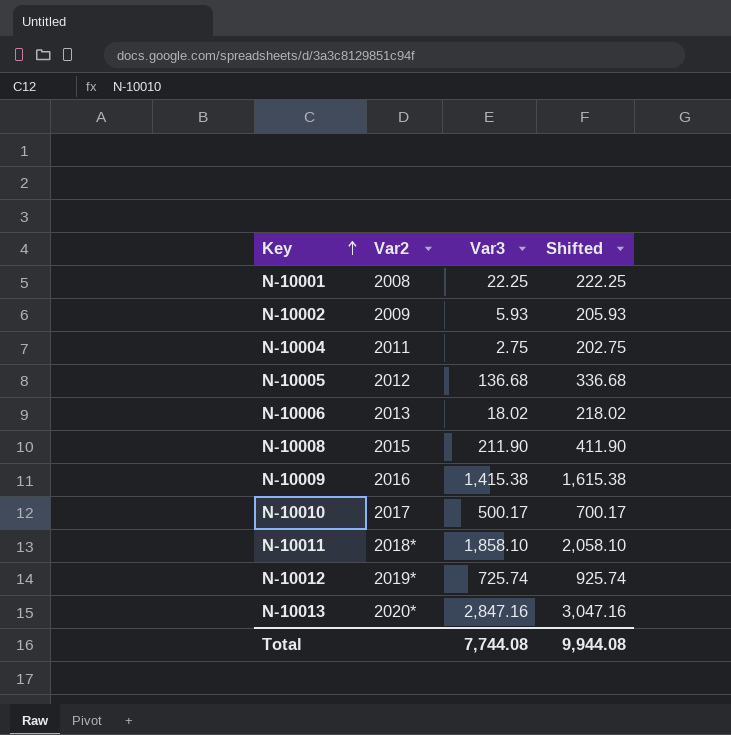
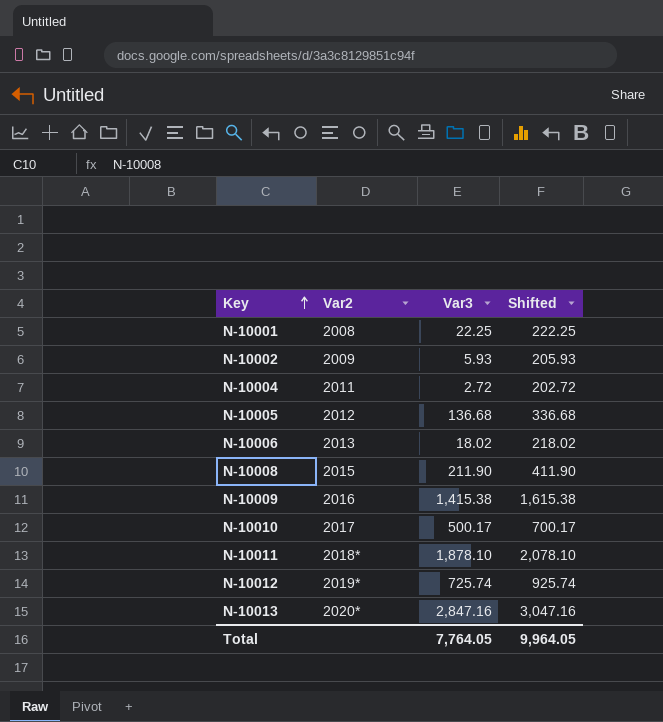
N-10004 | Var3: 2.75 -> 2.72
N-10004 | Shifted: 202.75 -> 202.72
N-10011 | Var3: 1,858.10 -> 1,878.10
N-10011 | Shifted: 2,058.10 -> 2,078.10
Total | Var3: 7,744.08 -> 7,764.05
Total | Shifted: 9,944.08 -> 9,964.05

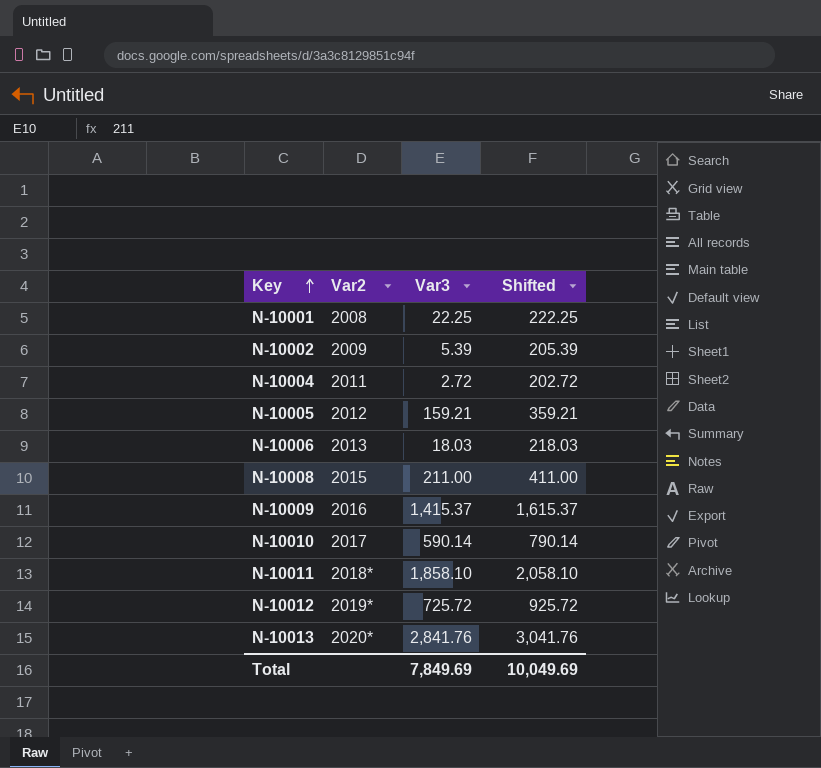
N-10002 | Var3: 5.93 -> 5.39
N-10002 | Shifted: 205.93 -> 205.39
N-10005 | Var3: 136.68 -> 159.21
N-10005 | Shifted: 336.68 -> 359.21
N-10006 | Var3: 18.02 -> 18.03
N-10006 | Shifted: 218.02 -> 218.03
N-10008 | Var3: 211.90 -> 211.00
N-10008 | Shifted: 411.90 -> 411.00
N-10009 | Var3: 1,415.38 -> 1,415.37
N-10009 | Shifted: 1,615.38 -> 1,615.37
N-10010 | Var3: 500.17 -> 590.14
N-10010 | Shifted: 700.17 -> 790.14
N-10011 | Var3: 1,878.10 -> 1,858.10
N-10011 | Shifted: 2,078.10 -> 2,058.10
N-10012 | Var3: 725.74 -> 725.72
N-10012 | Shifted: 925.74 -> 925.72
N-10013 | Var3: 2,847.16 -> 2,841.76
N-10013 | Shifted: 3,047.16 -> 3,041.76
Total | Var3: 7,764.05 -> 7,849.69
Total | Shifted: 9,964.05 -> 10,049.69

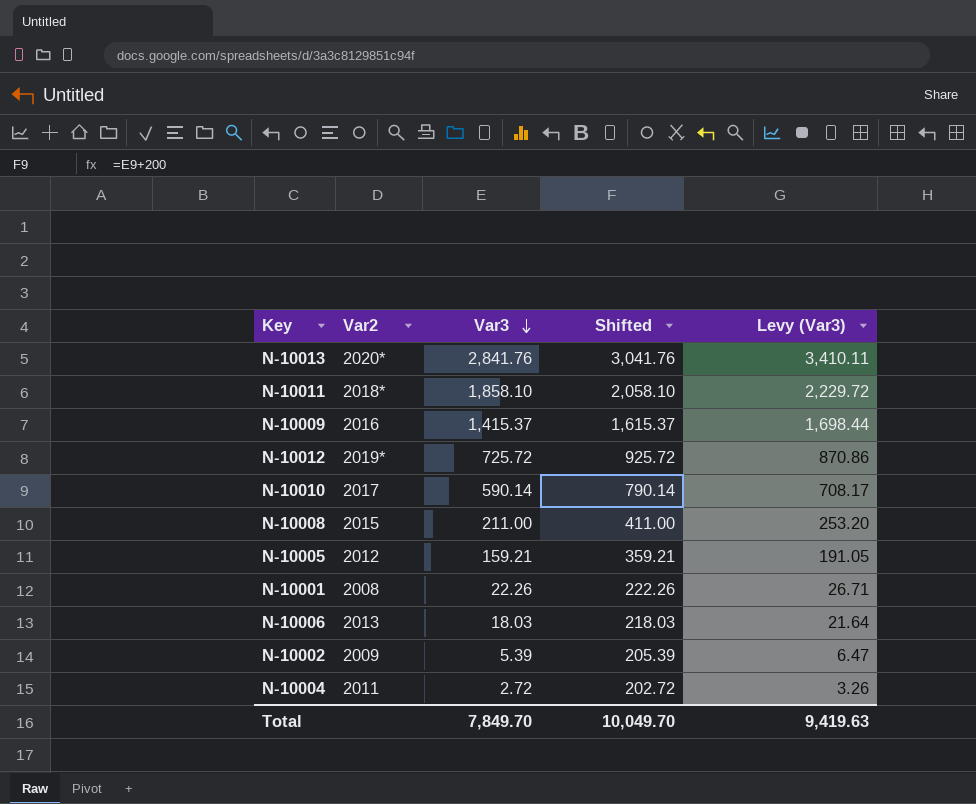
row order: Key ascending -> Var3 descending
column Levy (Var3) | formula: none -> [Var3] * 1.2
N-10001 | Var3: 22.25 -> 22.26
N-10001 | Shifted: 222.25 -> 222.26
Total | Var3: 7,849.69 -> 7,849.70
Total | Shifted: 10,049.69 -> 10,049.70

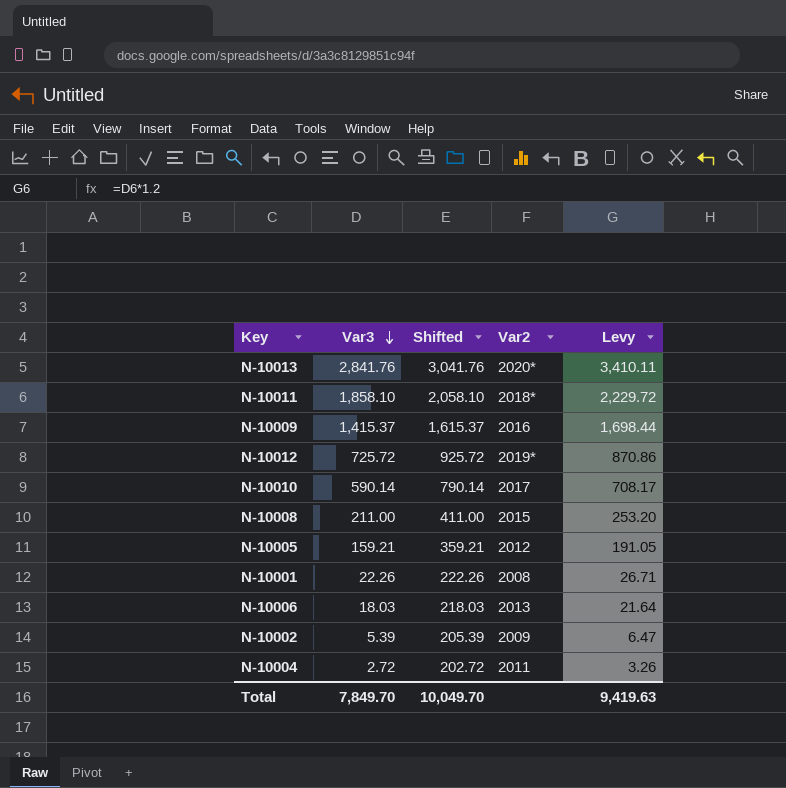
column Var2 | position: 2 -> 4
column name: Levy (Var3) -> Levy

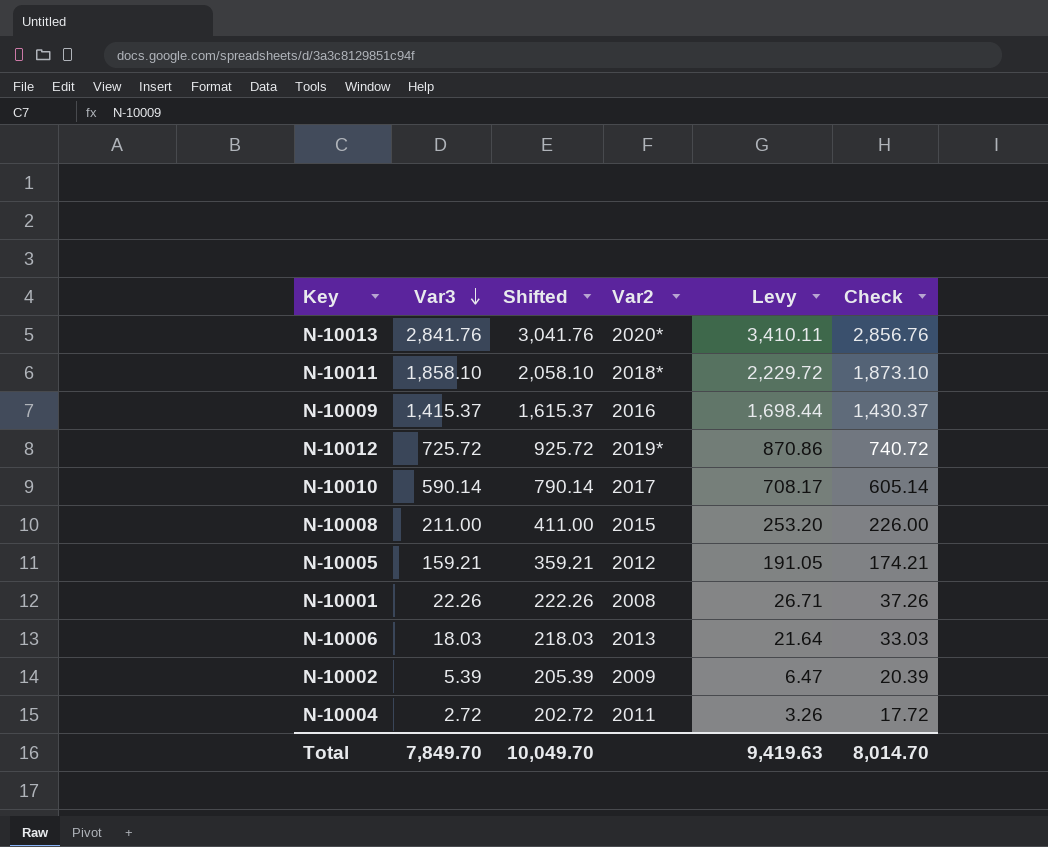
column Check | formula: none -> [Var3] + 15

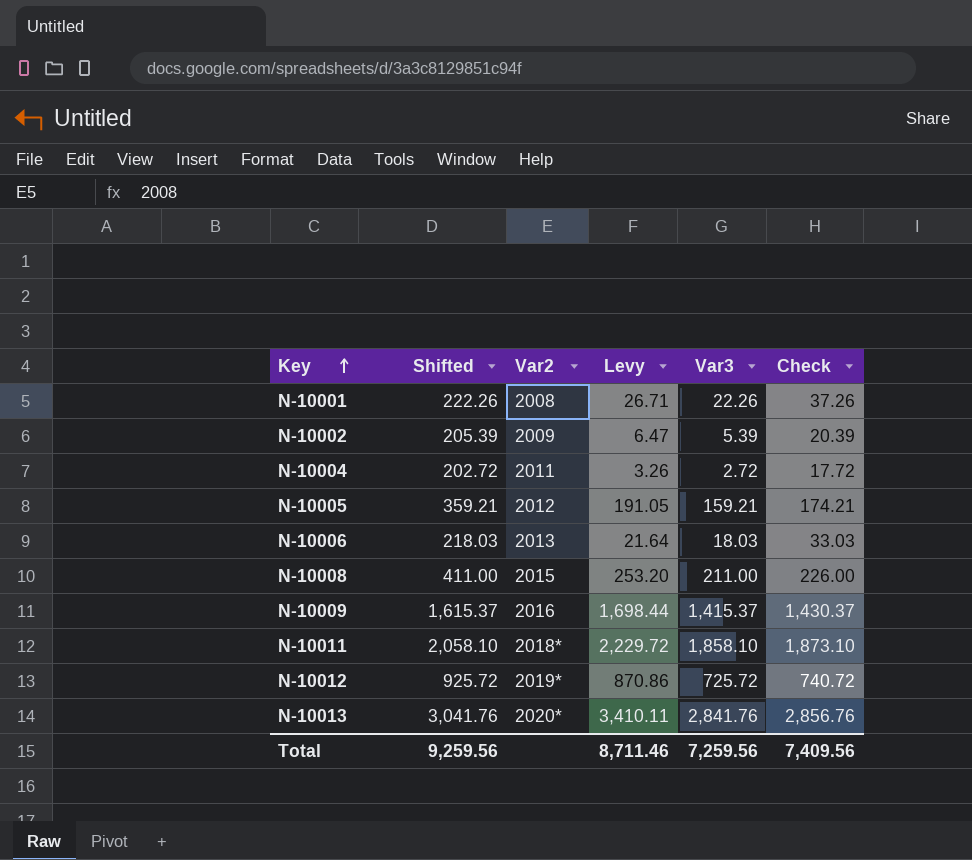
row order: Var3 descending -> Key ascending
column Var3 | position: 2 -> 5
row N-10010: 590.14 | 790.14 | 2017 | 708.17 | 605.14 -> none
Total | Shifted: 10,049.70 -> 9,259.56
Total | Levy: 9,419.63 -> 8,711.46
Total | Var3: 7,849.70 -> 7,259.56
Total | Check: 8,014.70 -> 7,409.56

